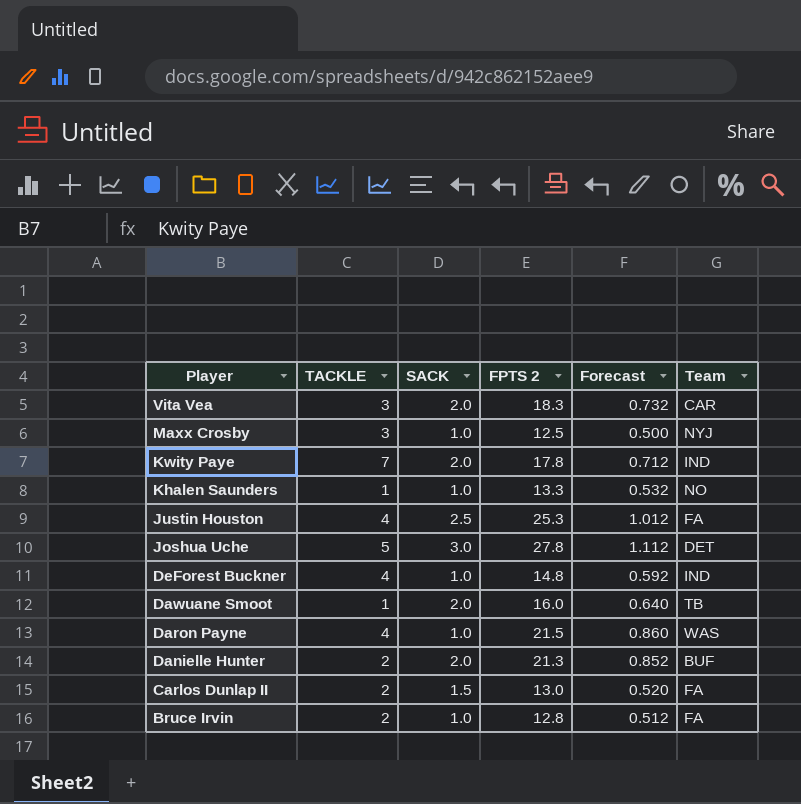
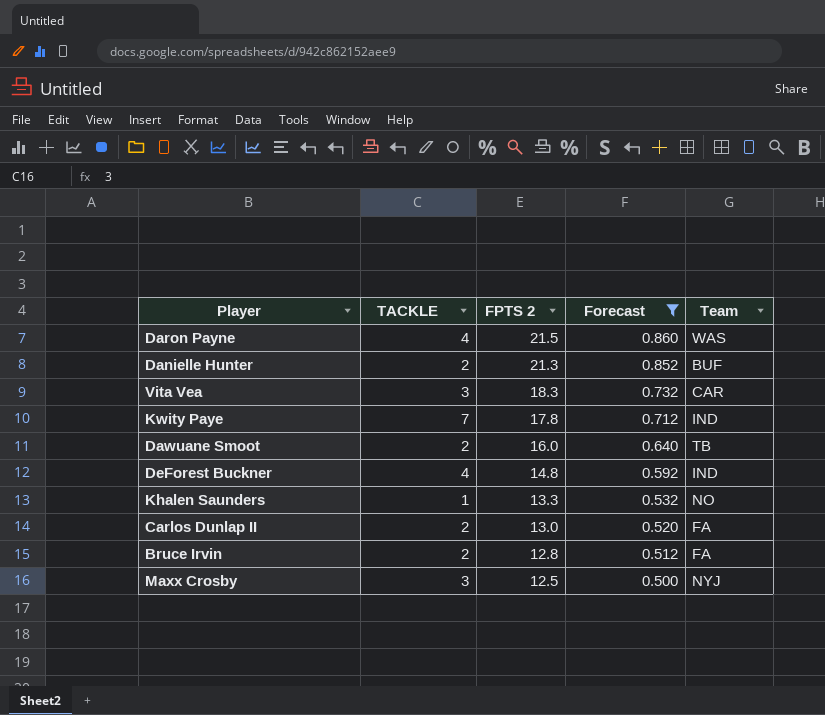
filter: none -> Forecast <= 0.860
row order: Player descending -> FPTS 2 descending
column SACK | position: 3 -> none
Dawuane Smoot | TACKLE: 1 -> 2

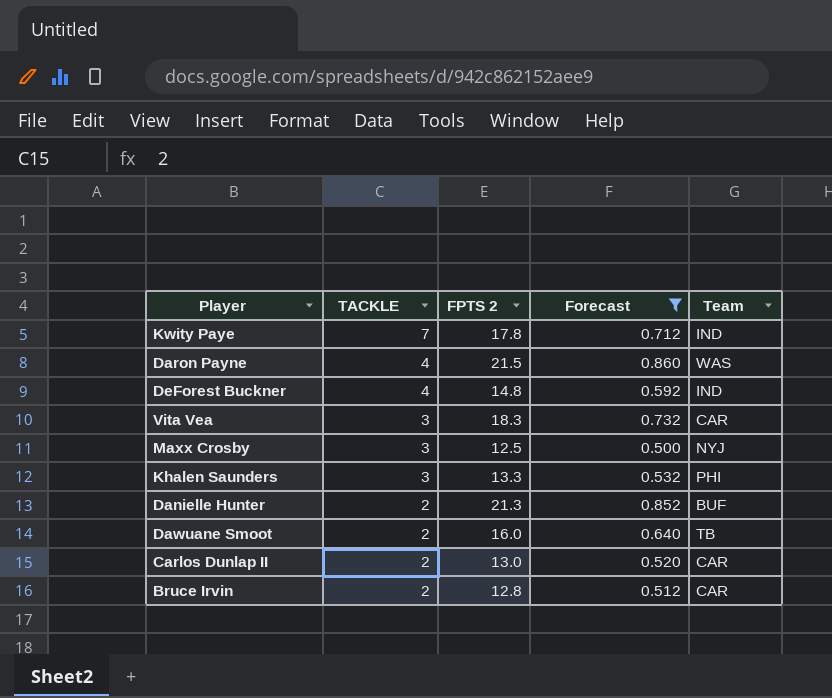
row order: FPTS 2 descending -> TACKLE descending
Khalen Saunders | TACKLE: 1 -> 3
Khalen Saunders | Team: NO -> PHI
Carlos Dunlap II | Team: FA -> CAR
Bruce Irvin | Team: FA -> CAR

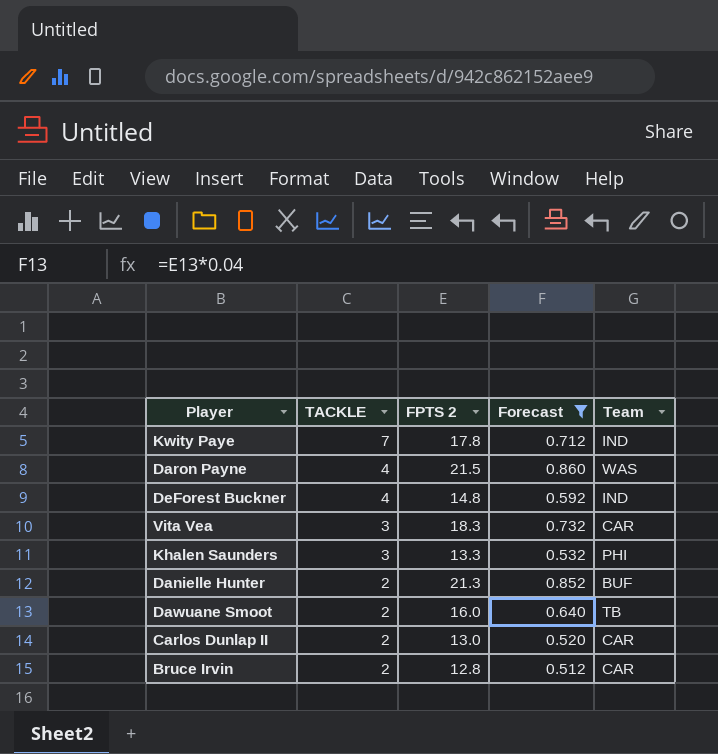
row Maxx Crosby: 3 | 12.5 | 0.500 | NYJ -> none

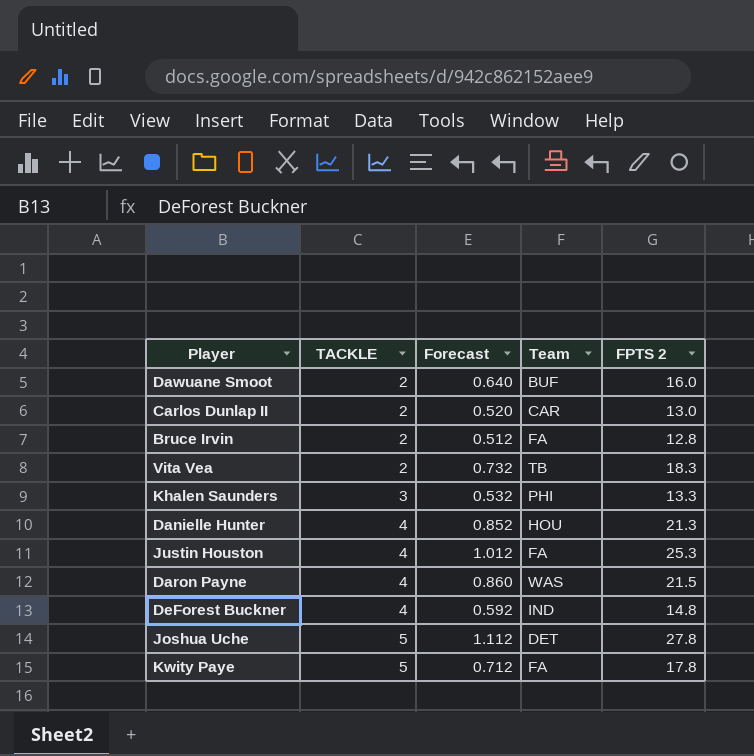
filter: Forecast <= 0.860 -> none
row order: TACKLE descending -> TACKLE ascending
column FPTS 2 | position: 3 -> 5
Dawuane Smoot | Team: TB -> BUF
Bruce Irvin | Team: CAR -> FA
Vita Vea | TACKLE: 3 -> 2
Vita Vea | Team: CAR -> TB
Danielle Hunter | TACKLE: 2 -> 4
Danielle Hunter | Team: BUF -> HOU
Kwity Paye | TACKLE: 7 -> 5
Kwity Paye | Team: IND -> FA

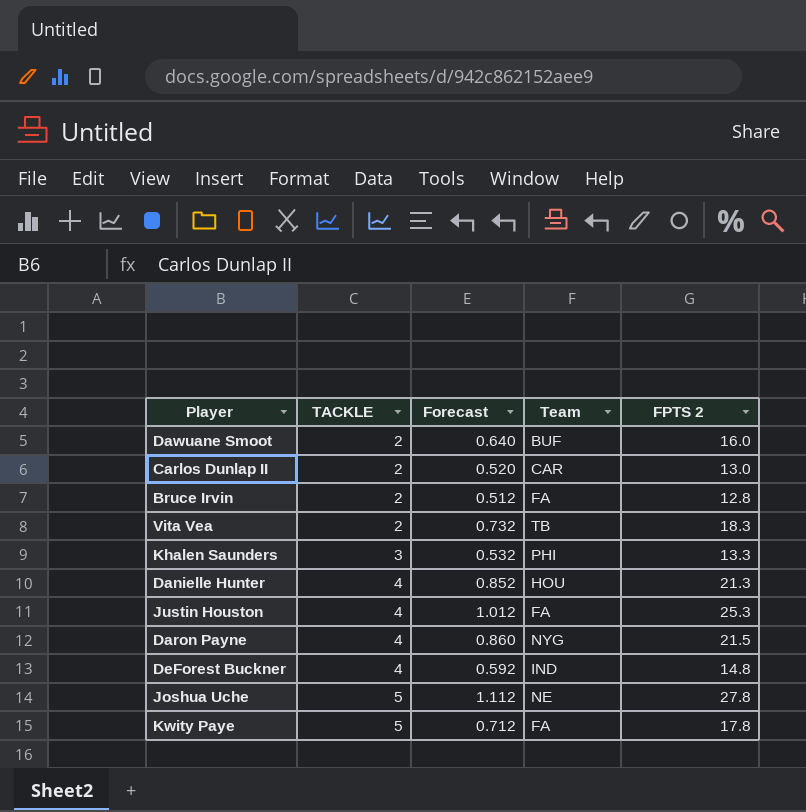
Daron Payne | Team: WAS -> NYG
Joshua Uche | Team: DET -> NE

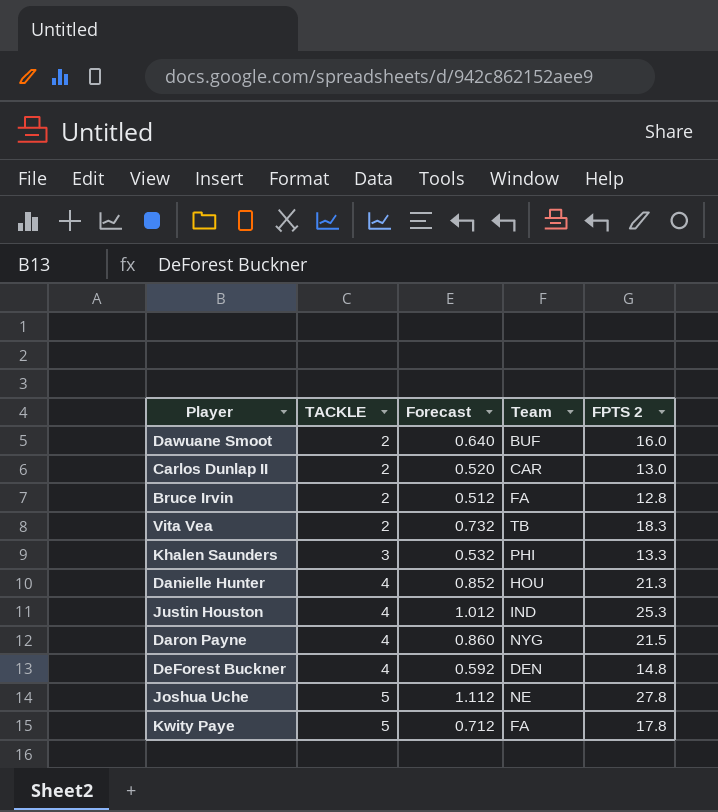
Justin Houston | Team: FA -> IND
DeForest Buckner | Team: IND -> DEN

